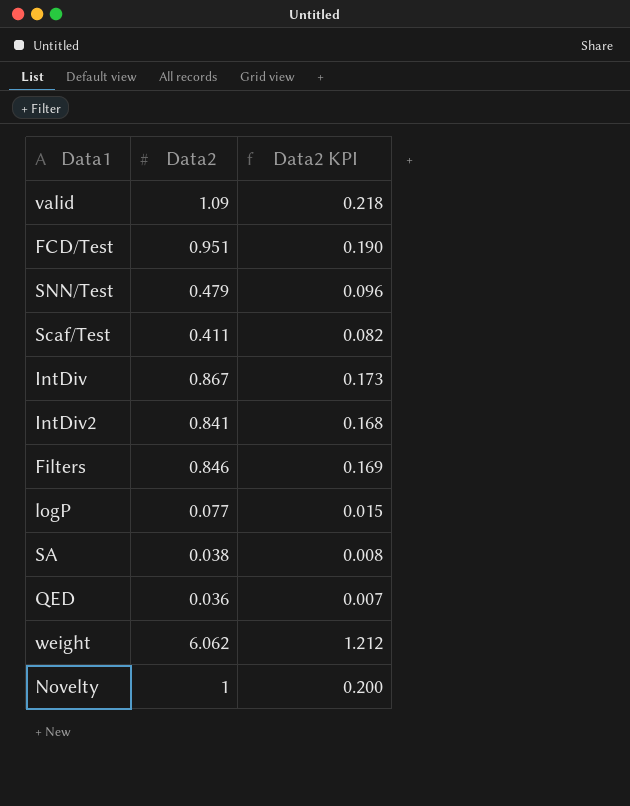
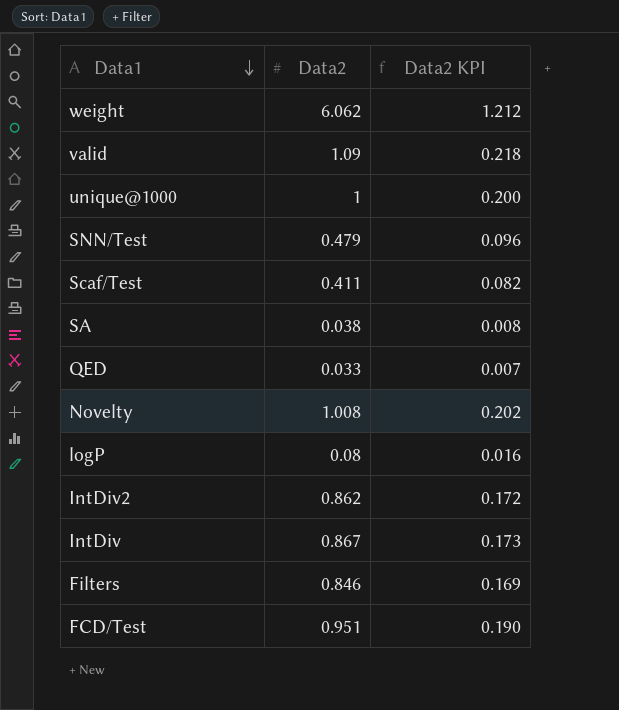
row order: none -> Data1 descending
row unique@1000: none -> 1 | 0.200
QED | Data2: 0.036 -> 0.033
Novelty | Data2: 1 -> 1.008
Novelty | Data2 KPI: 0.200 -> 0.202
logP | Data2: 0.077 -> 0.08
logP | Data2 KPI: 0.015 -> 0.016
IntDiv2 | Data2: 0.841 -> 0.862
IntDiv2 | Data2 KPI: 0.168 -> 0.172

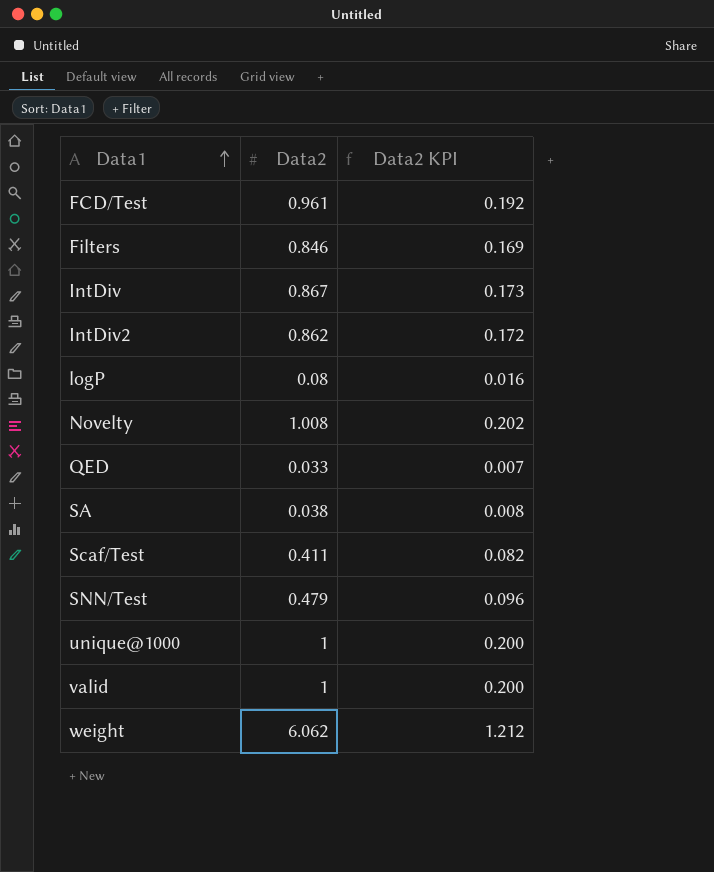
row order: Data1 descending -> Data1 ascending
FCD/Test | Data2: 0.951 -> 0.961
FCD/Test | Data2 KPI: 0.190 -> 0.192
valid | Data2: 1.09 -> 1
valid | Data2 KPI: 0.218 -> 0.200

